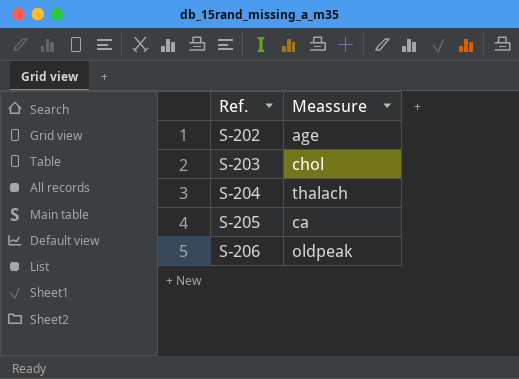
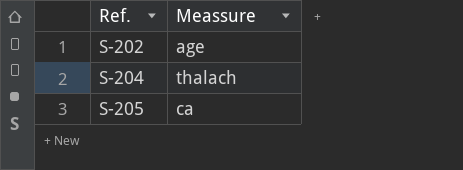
row S-203: chol -> none
row S-206: oldpeak -> none

